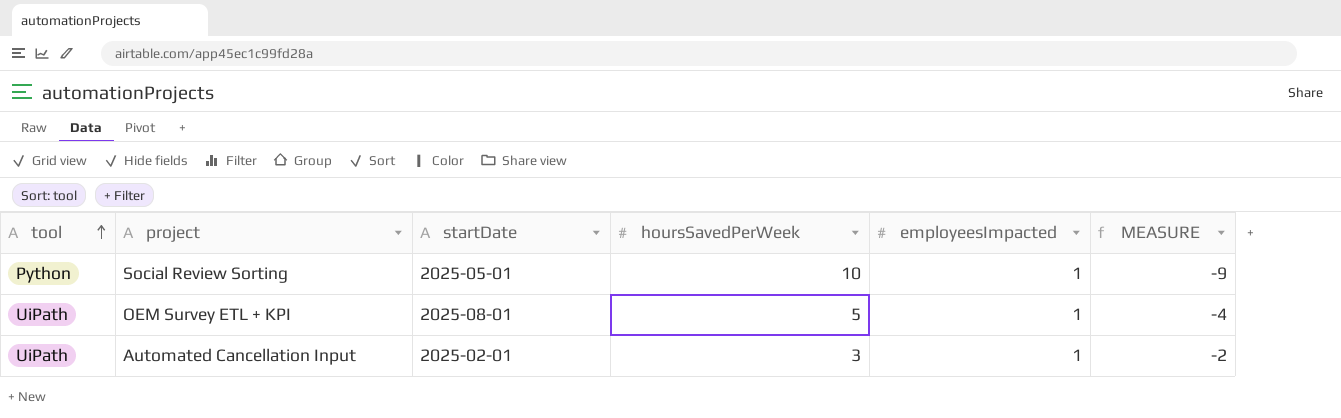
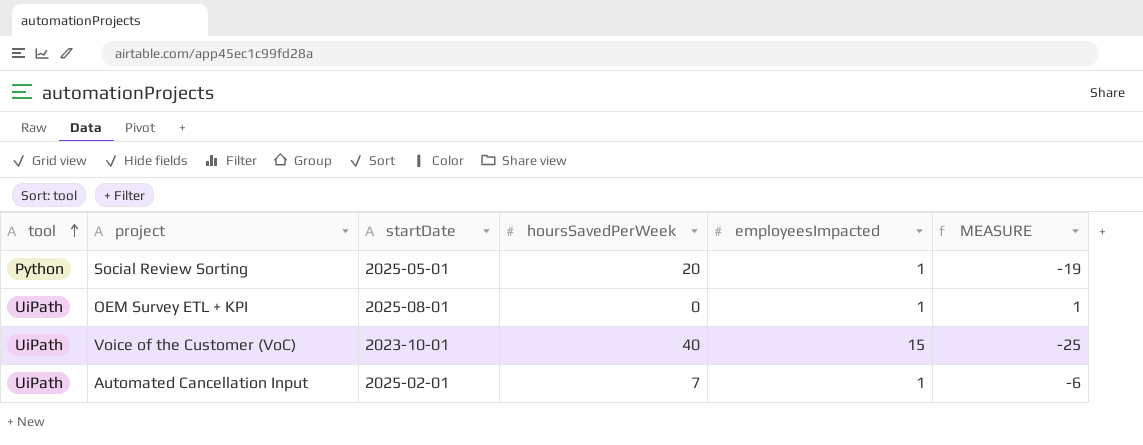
Social Review Sorting | hoursSavedPerWeek: 10 -> 20
Social Review Sorting | MEASURE: -9 -> -19
OEM Survey ETL + KPI | hoursSavedPerWeek: 5 -> 0
OEM Survey ETL + KPI | MEASURE: -4 -> 1
row Voice of the Customer (VoC): none -> UiPath | 2023-10-01 | 40 | 15 | -25
Automated Cancellation Input | hoursSavedPerWeek: 3 -> 7
Automated Cancellation Input | MEASURE: -2 -> -6

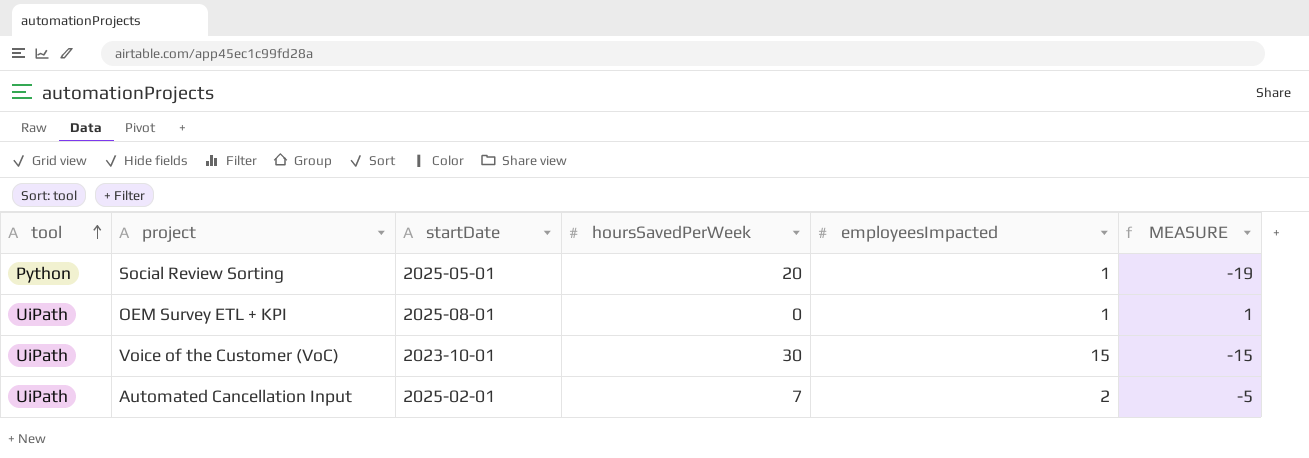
Voice of the Customer (VoC) | hoursSavedPerWeek: 40 -> 30
Voice of the Customer (VoC) | MEASURE: -25 -> -15
Automated Cancellation Input | employeesImpacted: 1 -> 2
Automated Cancellation Input | MEASURE: -6 -> -5

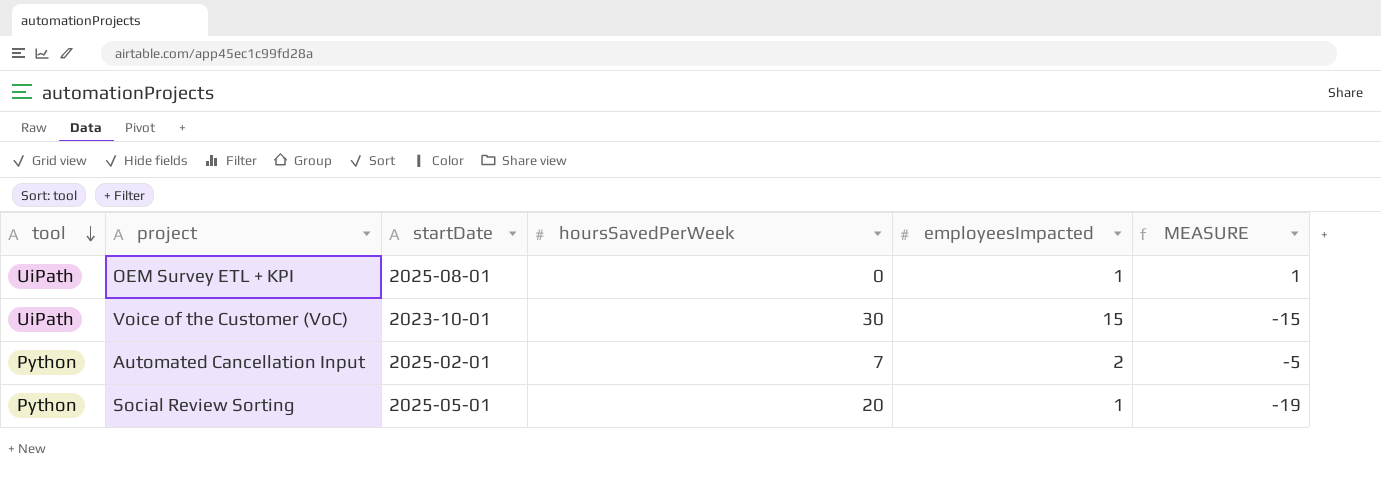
row order: tool ascending -> tool descending
Automated Cancellation Input | tool: UiPath -> Python

